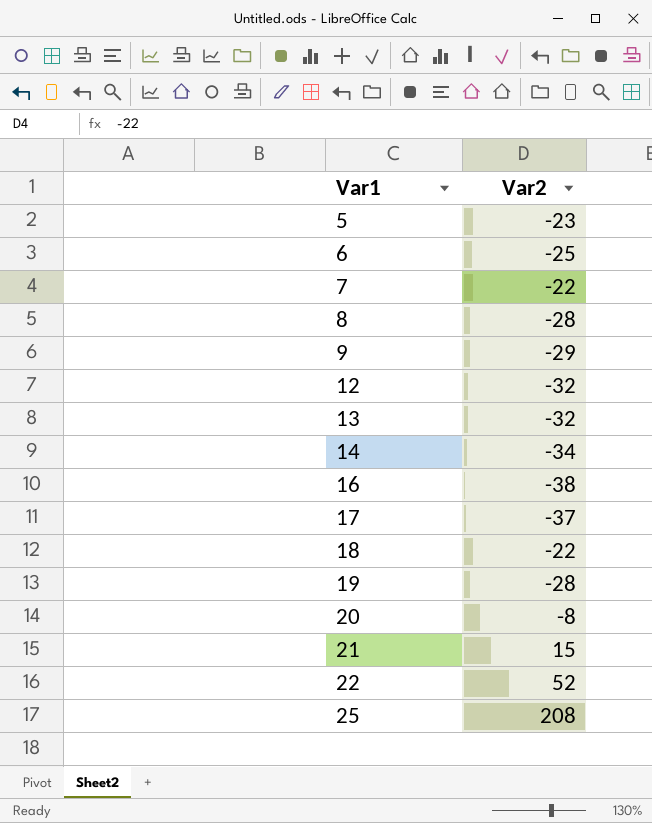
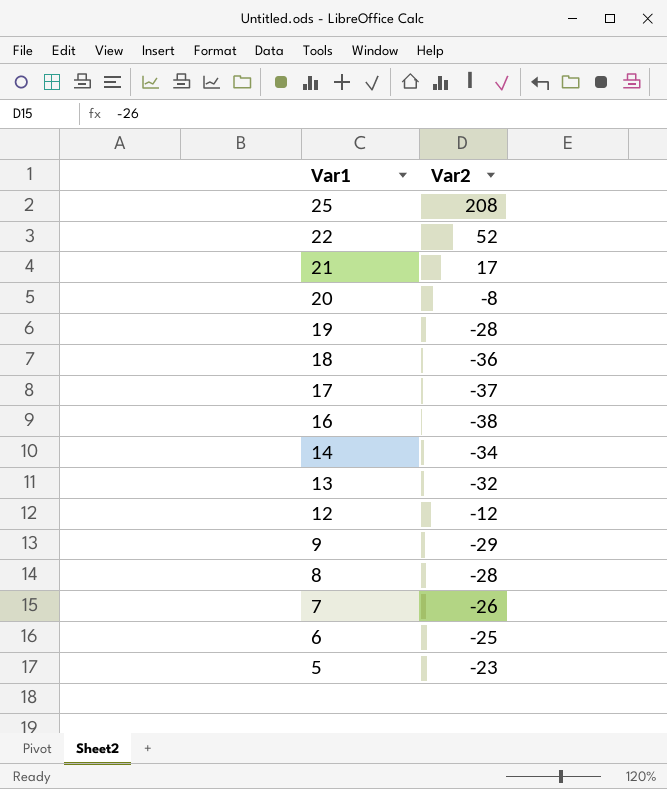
row order: Var1 ascending -> Var1 descending
21 | Var2: 15 -> 17
18 | Var2: -22 -> -36
12 | Var2: -32 -> -12
7 | Var2: -22 -> -26

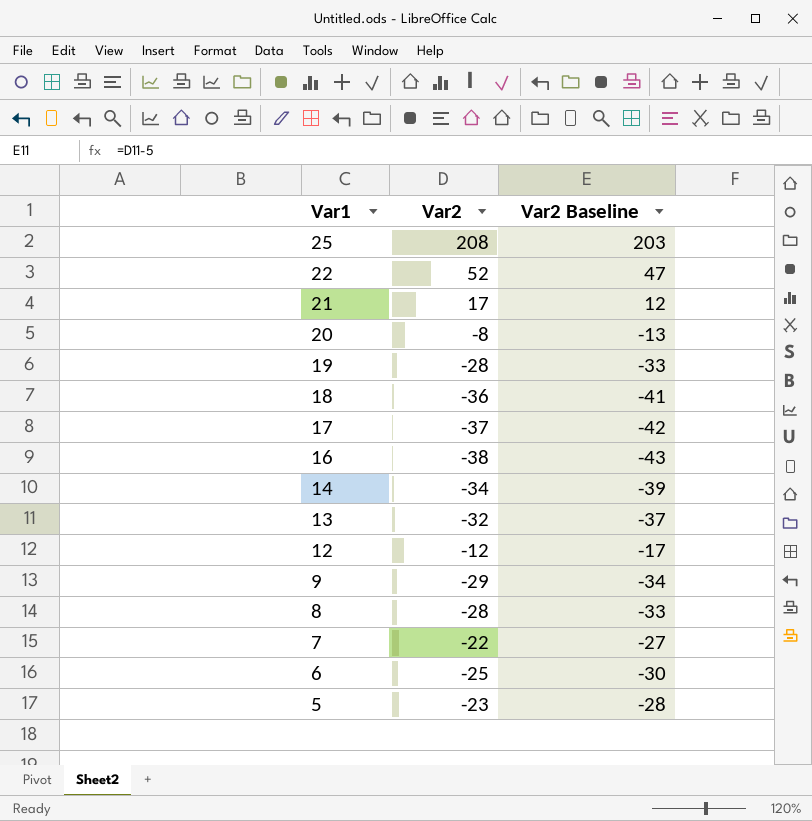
column Var2 Baseline | formula: none -> [Var2] - 5
7 | Var2: -26 -> -22

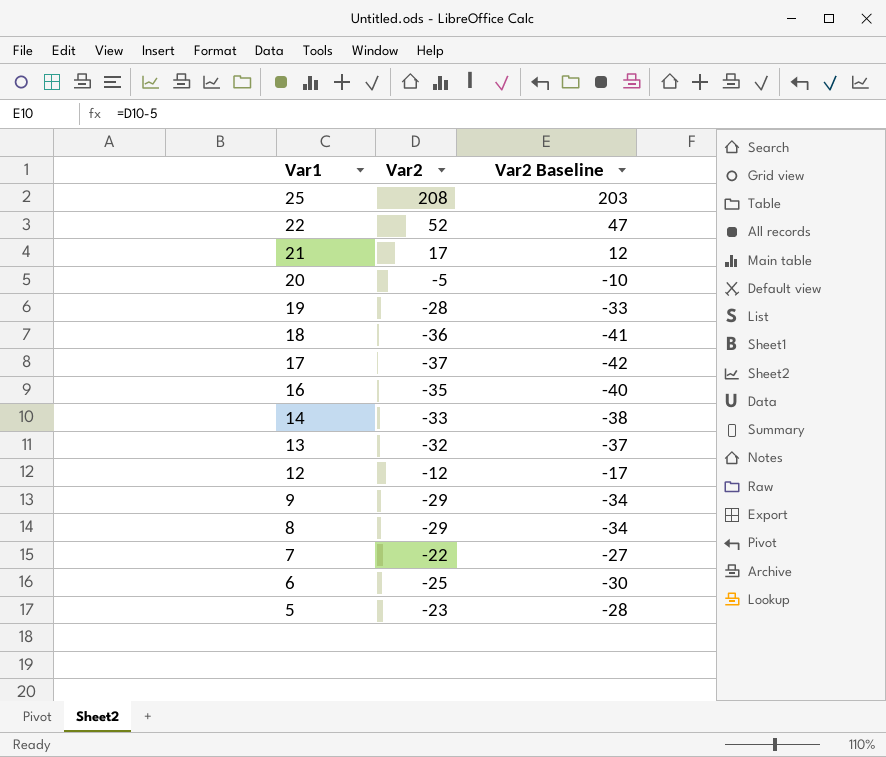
20 | Var2: -8 -> -5
20 | Var2 Baseline: -13 -> -10
16 | Var2: -38 -> -35
16 | Var2 Baseline: -43 -> -40
14 | Var2: -34 -> -33
14 | Var2 Baseline: -39 -> -38
8 | Var2: -28 -> -29
8 | Var2 Baseline: -33 -> -34

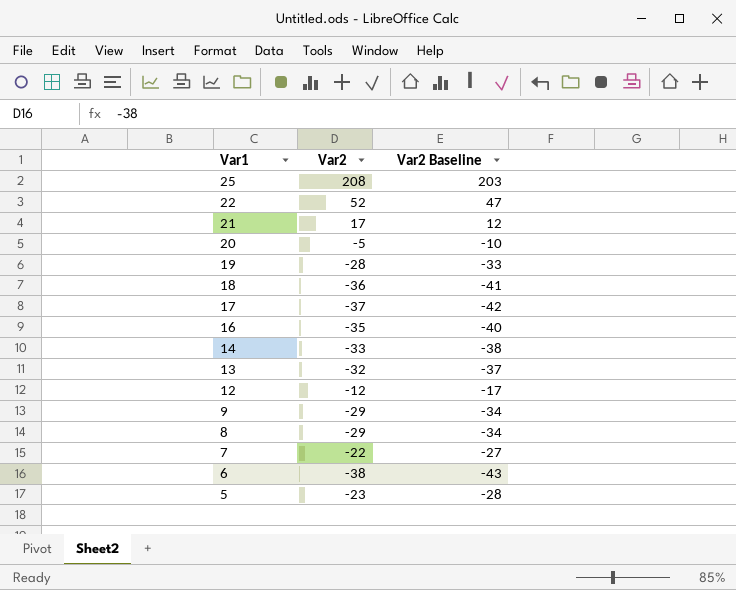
6 | Var2: -25 -> -38
6 | Var2 Baseline: -30 -> -43

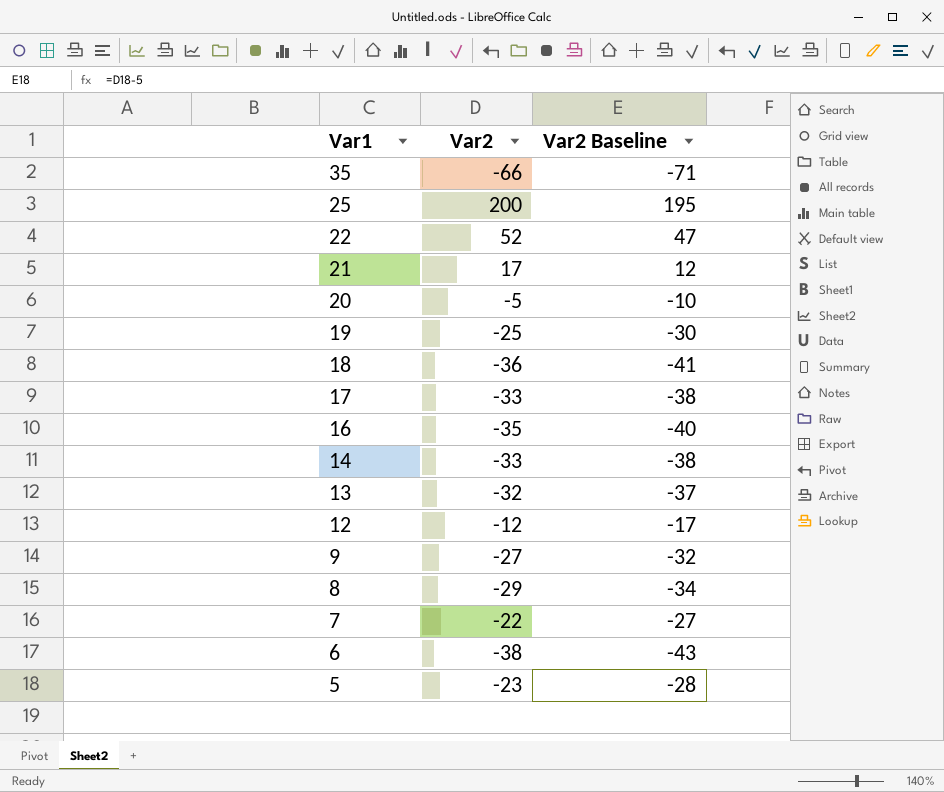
row 35: none -> -66 | -71
25 | Var2: 208 -> 200
25 | Var2 Baseline: 203 -> 195
19 | Var2: -28 -> -25
19 | Var2 Baseline: -33 -> -30
17 | Var2: -37 -> -33
17 | Var2 Baseline: -42 -> -38
9 | Var2: -29 -> -27
9 | Var2 Baseline: -34 -> -32

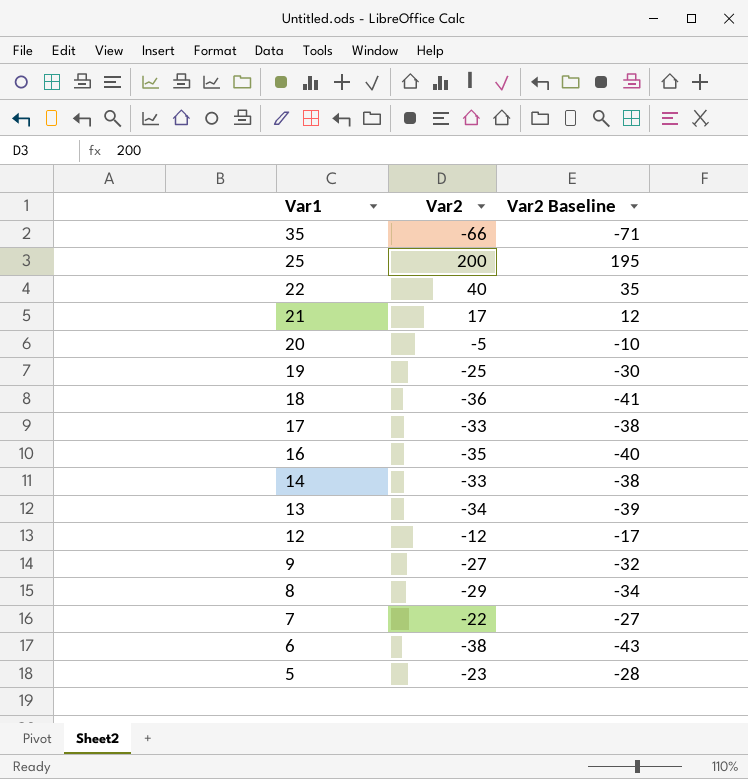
22 | Var2: 52 -> 40
22 | Var2 Baseline: 47 -> 35
13 | Var2: -32 -> -34
13 | Var2 Baseline: -37 -> -39

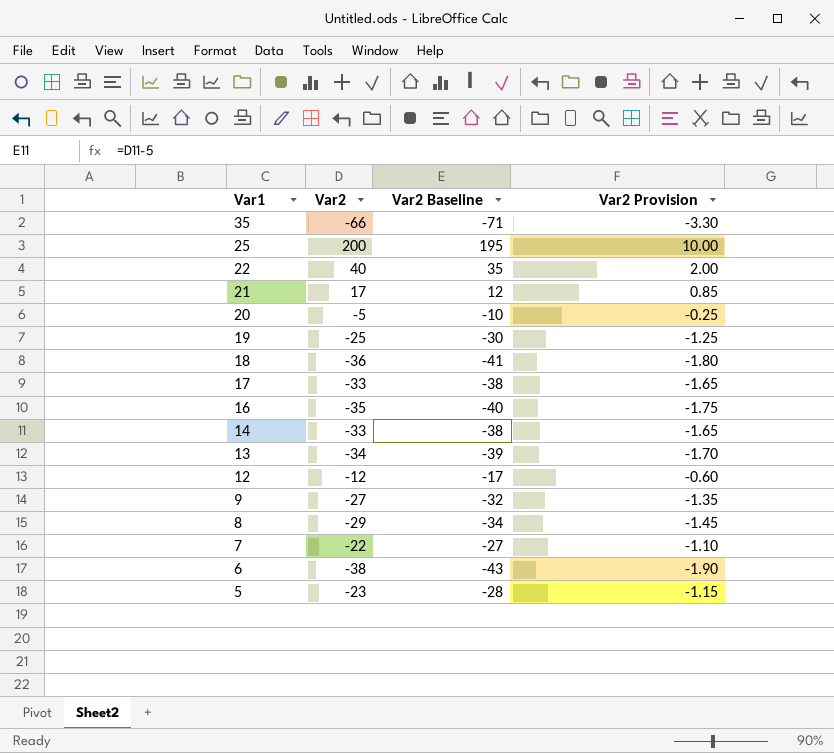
column Var2 Provision | formula: none -> [Var2] * 0.05

